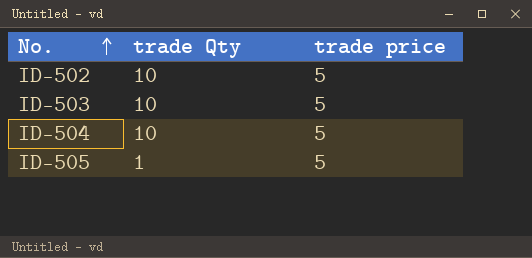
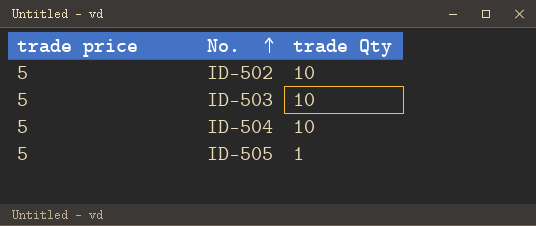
column trade price | position: 3 -> 1

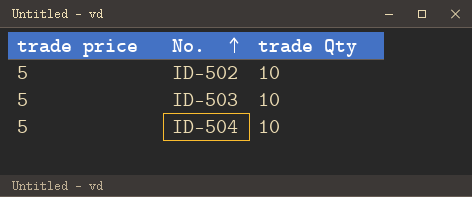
row ID-505: 5 | 1 -> none

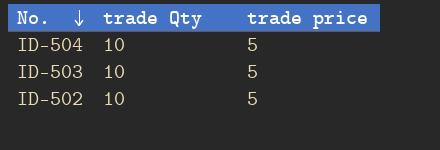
row order: No. ascending -> No. descending
column trade price | position: 1 -> 3

